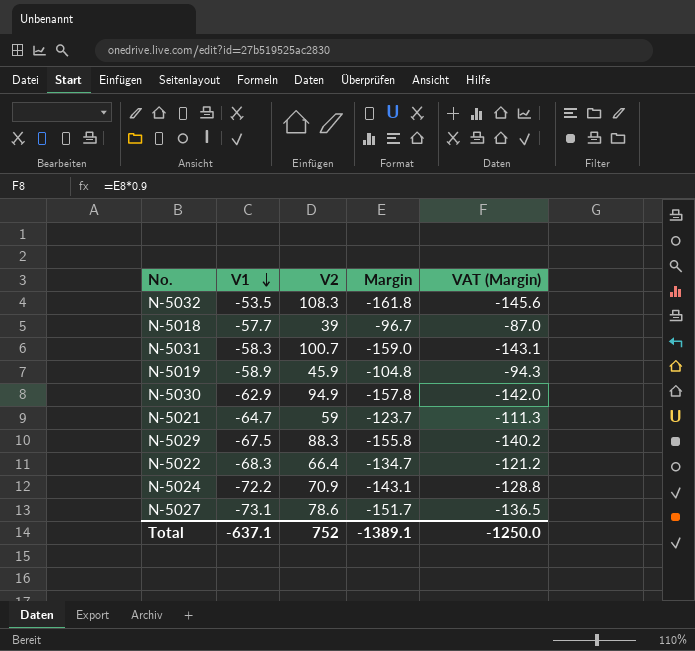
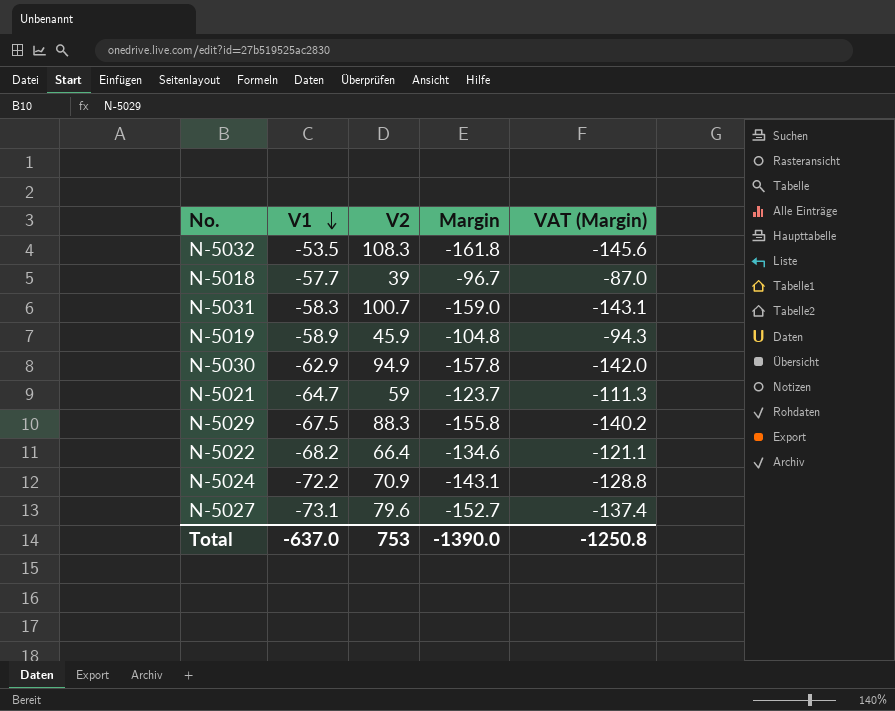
N-5022 | V1: -68.3 -> -68.2
N-5022 | Margin: -134.7 -> -134.6
N-5022 | VAT (Margin): -121.2 -> -121.1
N-5027 | V2: 78.6 -> 79.6
N-5027 | Margin: -151.7 -> -152.7
N-5027 | VAT (Margin): -136.5 -> -137.4
Total | V1: -637.1 -> -637.0
Total | V2: 752 -> 753
Total | Margin: -1389.1 -> -1390.0
Total | VAT (Margin): -1250.0 -> -1250.8

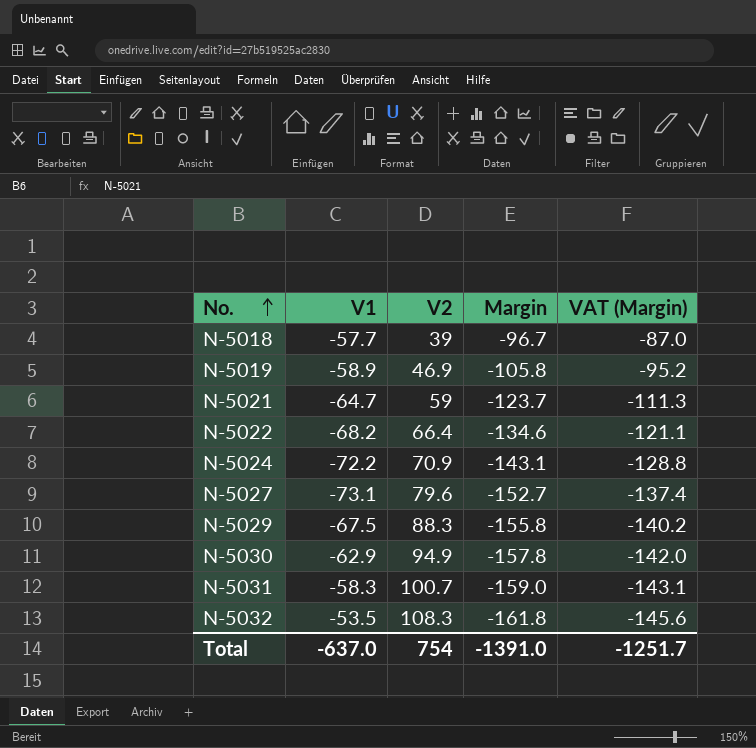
row order: V1 descending -> No. ascending
N-5019 | V2: 45.9 -> 46.9
N-5019 | Margin: -104.8 -> -105.8
N-5019 | VAT (Margin): -94.3 -> -95.2
Total | V2: 753 -> 754
Total | Margin: -1390.0 -> -1391.0
Total | VAT (Margin): -1250.8 -> -1251.7

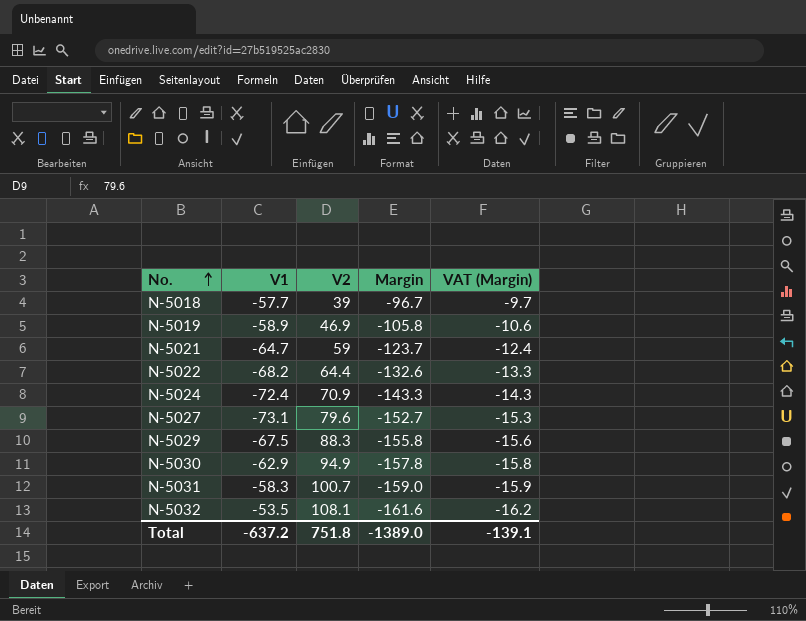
column VAT (Margin) | formula: [Margin] * 0.9 -> [Margin] * 0.1
N-5022 | V2: 66.4 -> 64.4
N-5022 | Margin: -134.6 -> -132.6
N-5024 | V1: -72.2 -> -72.4
N-5024 | Margin: -143.1 -> -143.3
N-5032 | V2: 108.3 -> 108.1
N-5032 | Margin: -161.8 -> -161.6
Total | V1: -637.0 -> -637.2
Total | V2: 754 -> 751.8
Total | Margin: -1391.0 -> -1389.0
Total | VAT (Margin): -1251.7 -> -139.1

